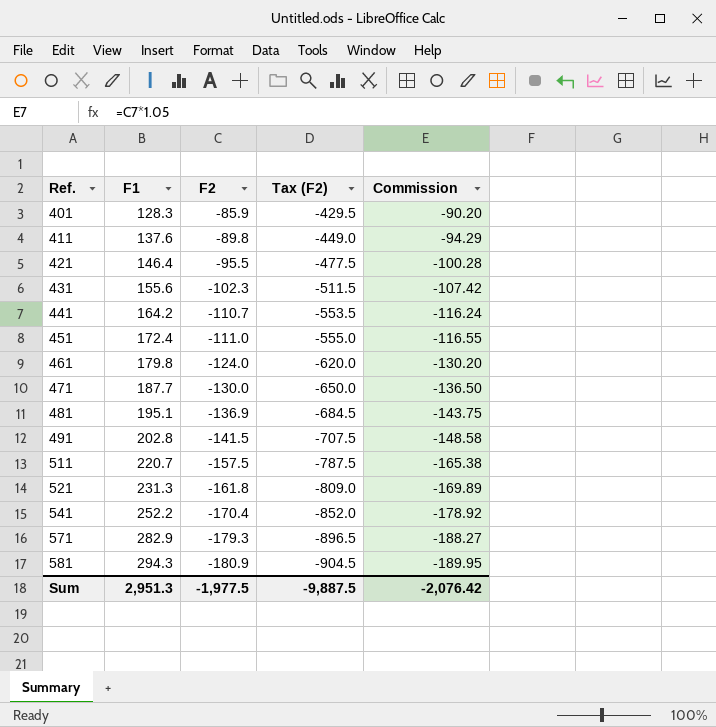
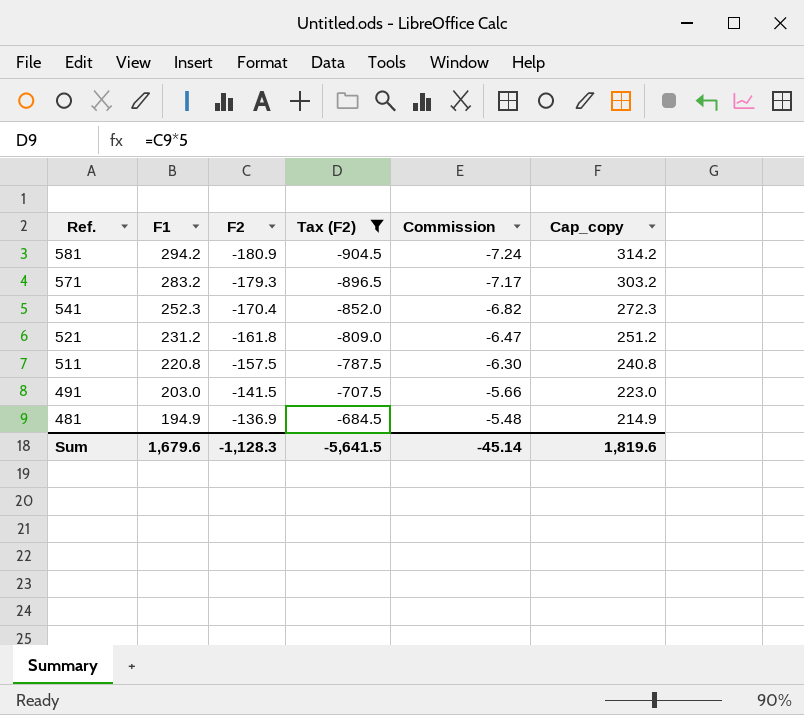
filter: none -> Tax (F2) <= -684.5
row order: Ref. ascending -> Ref. descending
column Commission | formula: [F2] * 1.05 -> [F2] * 0.04
column Cap_copy | formula: none -> [F1] + 20
581 | F1: 294.3 -> 294.2
571 | F1: 282.9 -> 283.2
541 | F1: 252.2 -> 252.3
521 | F1: 231.3 -> 231.2
511 | F1: 220.7 -> 220.8
491 | F1: 202.8 -> 203.0
481 | F1: 195.1 -> 194.9
Sum | F1: 2,951.3 -> 1,679.6
Sum | F2: -1,977.5 -> -1,128.3
Sum | Tax (F2): -9,887.5 -> -5,641.5
Sum | Commission: -2,076.42 -> -45.14

